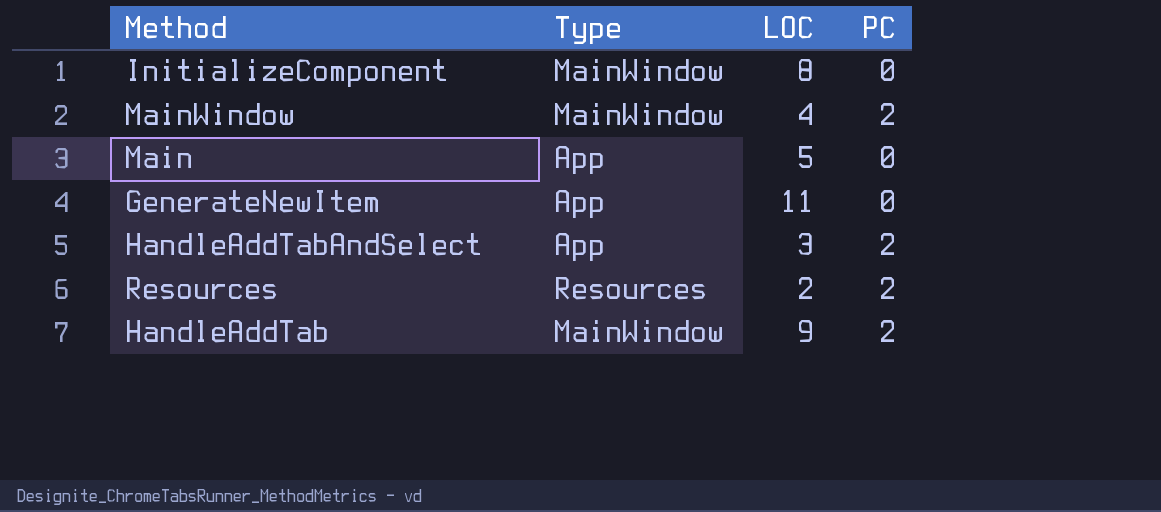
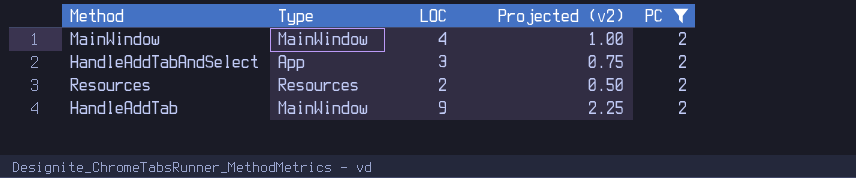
filter: none -> PC = 2
column Projected (v2) | formula: none -> [LOC] * 0.25

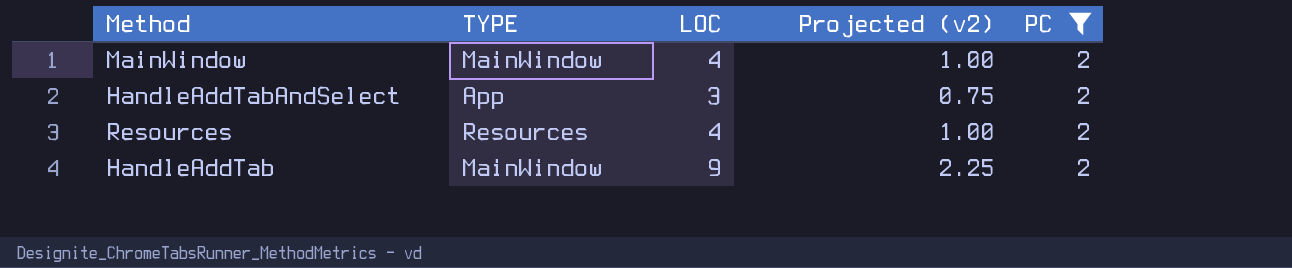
column name: Type -> TYPE
Resources | LOC: 2 -> 4
Resources | Projected (v2): 0.50 -> 1.00

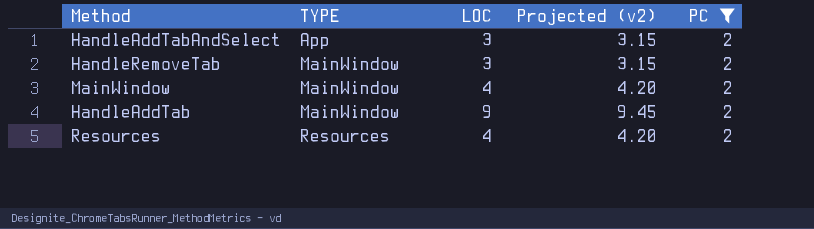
row order: none -> TYPE ascending
column Projected (v2) | formula: [LOC] * 0.25 -> [LOC] * 1.05
row HandleRemoveTab: none -> MainWindow | 3 | 3.15 | 2

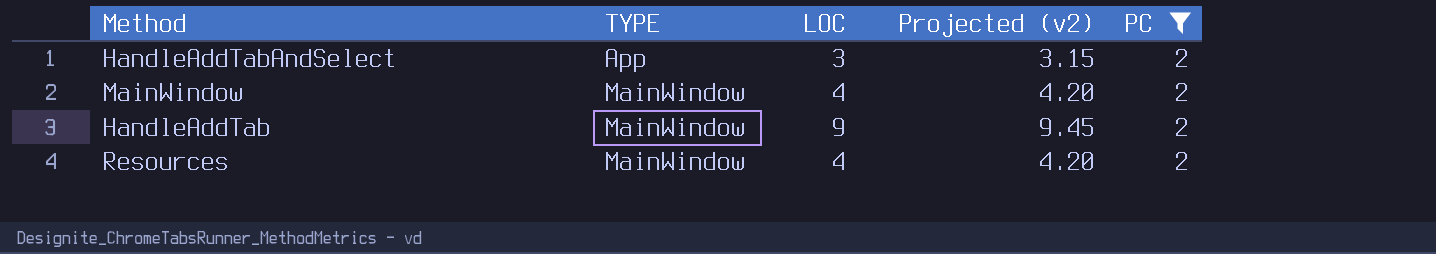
row HandleRemoveTab: MainWindow | 3 | 3.15 | 2 -> none
Resources | TYPE: Resources -> MainWindow

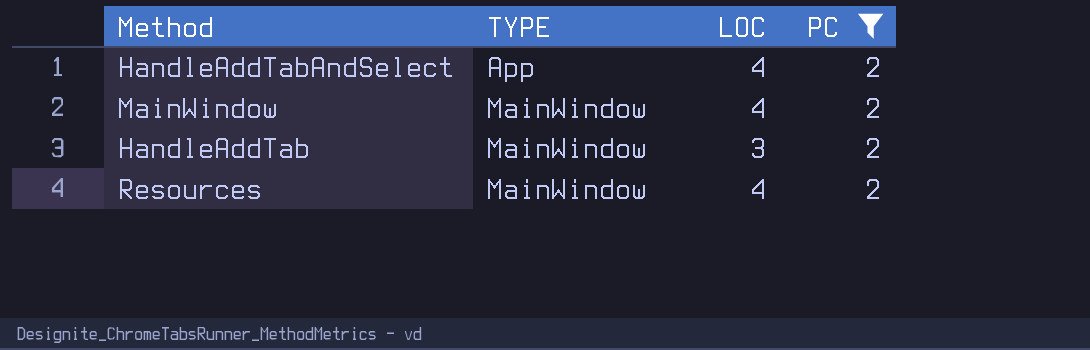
column Projected (v2) | formula: [LOC] * 1.05 -> none
HandleAddTabAndSelect | LOC: 3 -> 4
HandleAddTab | LOC: 9 -> 3

